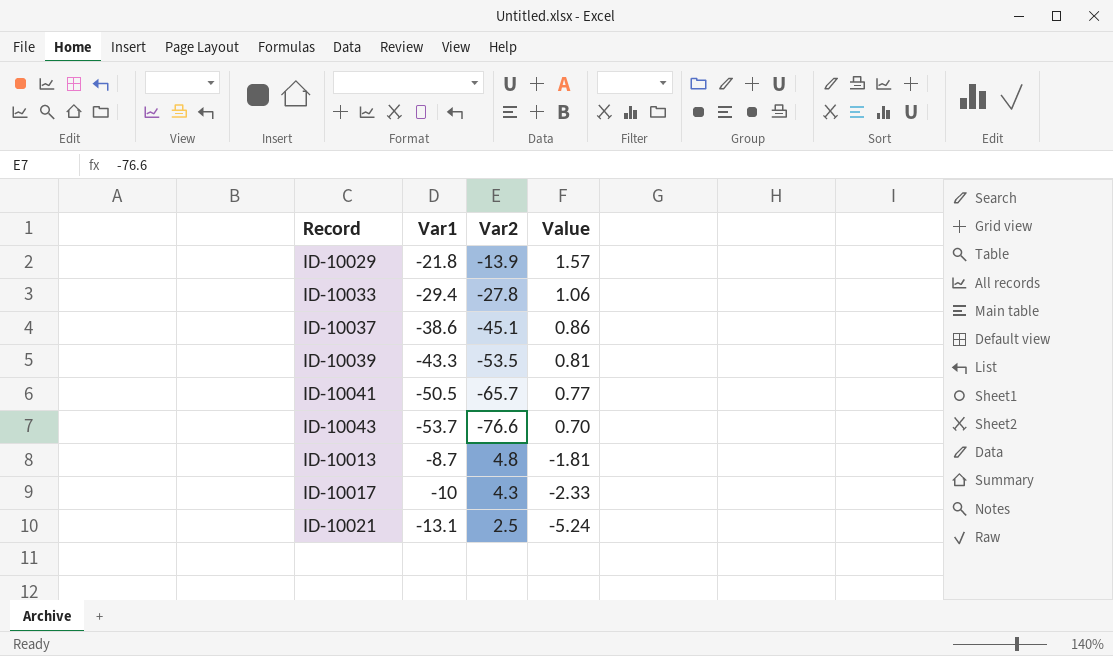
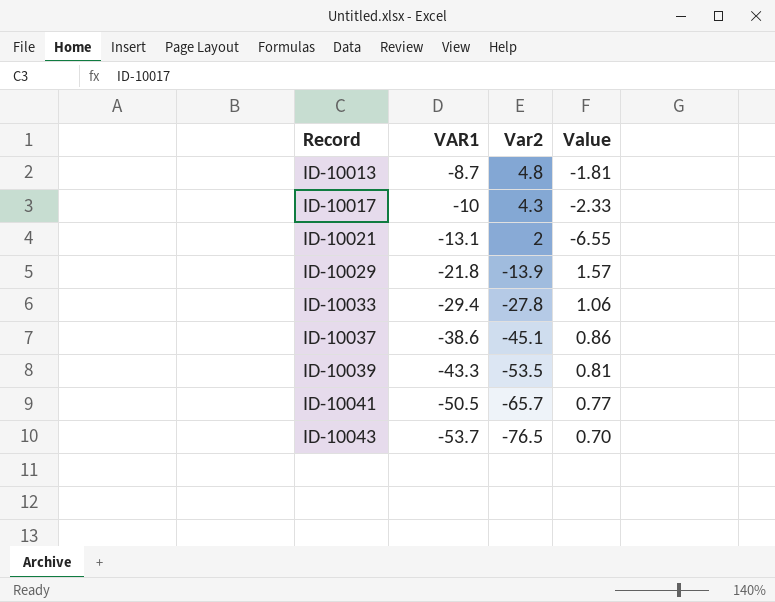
row order: Value descending -> Record ascending
column name: Var1 -> VAR1
ID-10021 | Var2: 2.5 -> 2
ID-10021 | Value: -5.24 -> -6.55
ID-10043 | Var2: -76.6 -> -76.5

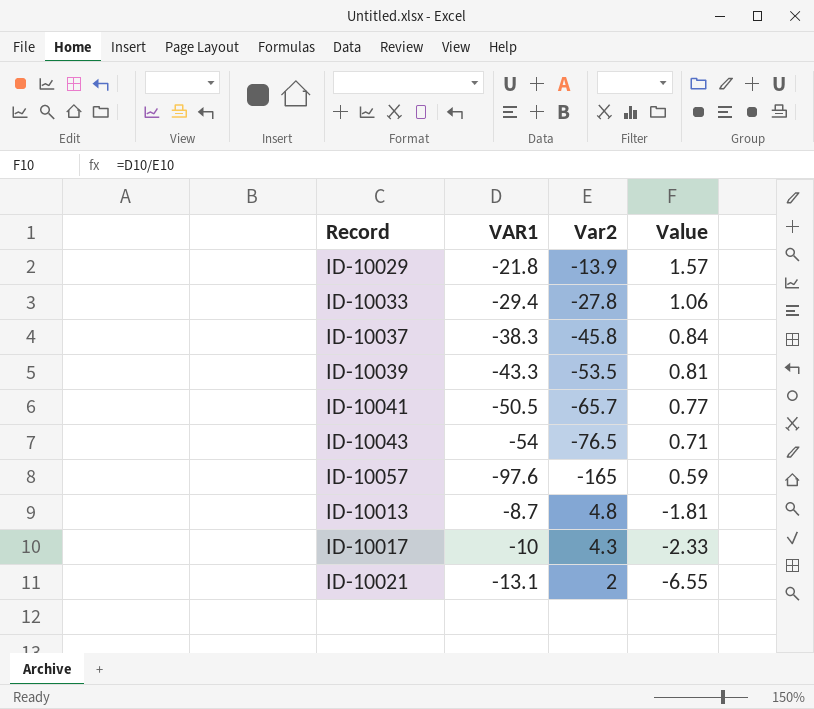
row order: Record ascending -> Value descending
ID-10037 | VAR1: -38.6 -> -38.3
ID-10037 | Var2: -45.1 -> -45.8
ID-10037 | Value: 0.86 -> 0.84
ID-10043 | VAR1: -53.7 -> -54
ID-10043 | Value: 0.70 -> 0.71
row ID-10057: none -> -97.6 | -165 | 0.59

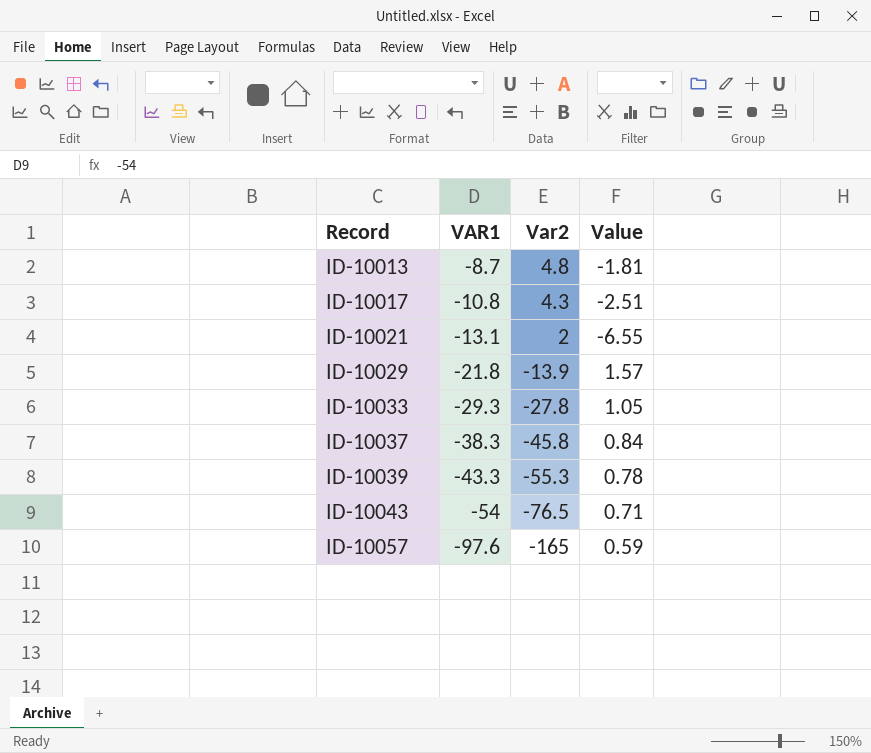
row order: Value descending -> Record ascending
row ID-10041: -50.5 | -65.7 | 0.77 -> none
ID-10017 | VAR1: -10 -> -10.8
ID-10017 | Value: -2.33 -> -2.51
ID-10033 | VAR1: -29.4 -> -29.3
ID-10033 | Value: 1.06 -> 1.05
ID-10039 | Var2: -53.5 -> -55.3
ID-10039 | Value: 0.81 -> 0.78

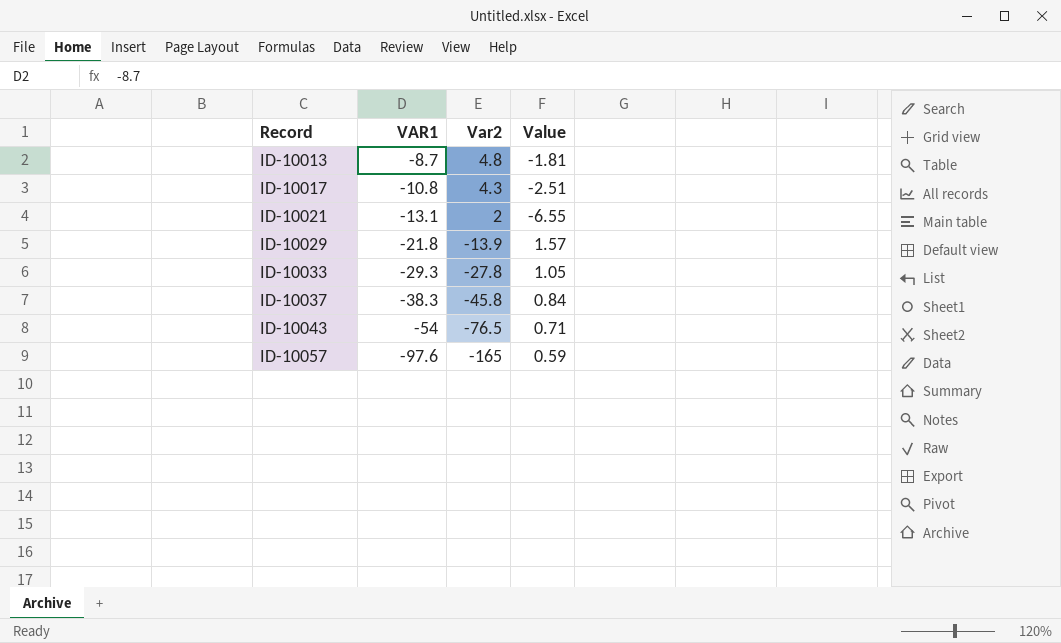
row ID-10039: -43.3 | -55.3 | 0.78 -> none

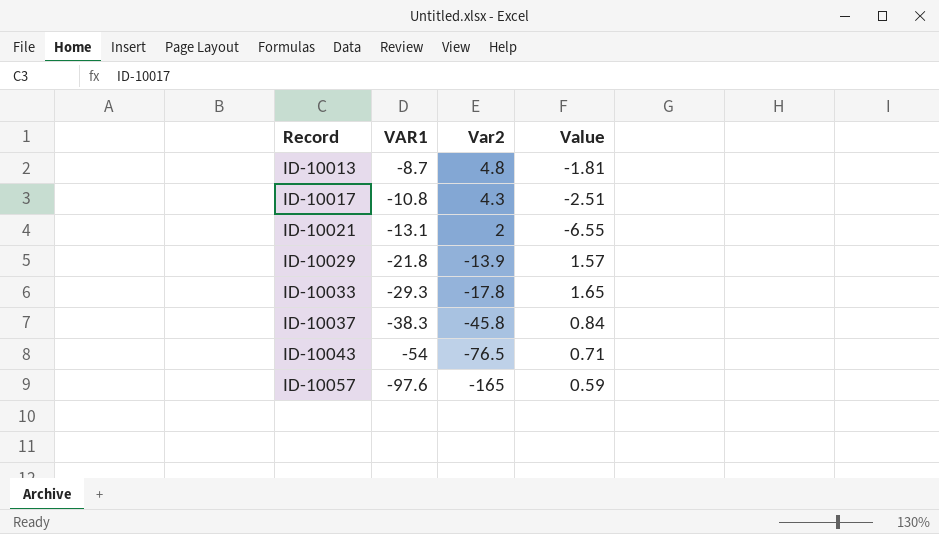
ID-10033 | Var2: -27.8 -> -17.8
ID-10033 | Value: 1.05 -> 1.65

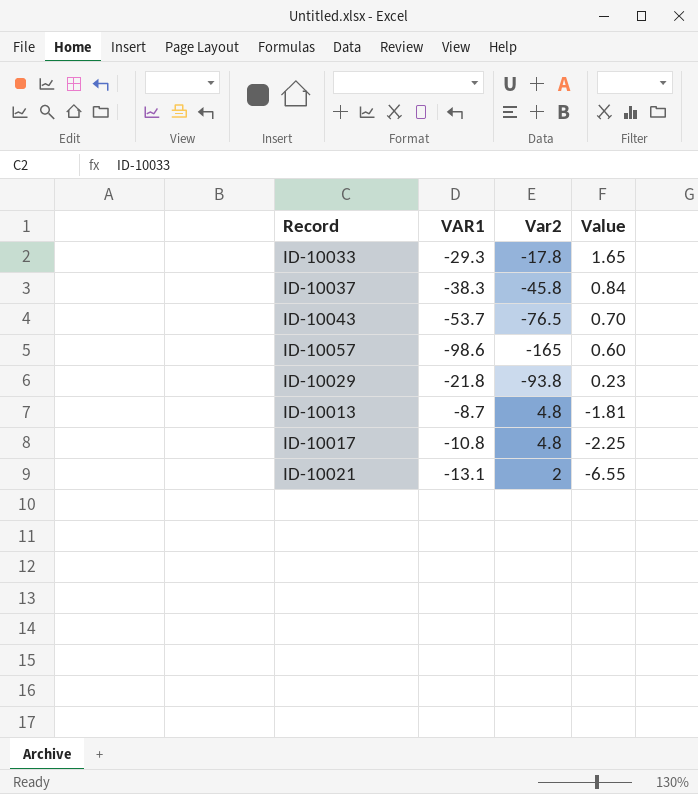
row order: Record ascending -> Value descending
ID-10043 | VAR1: -54 -> -53.7
ID-10043 | Value: 0.71 -> 0.70
ID-10057 | VAR1: -97.6 -> -98.6
ID-10057 | Value: 0.59 -> 0.60
ID-10029 | Var2: -13.9 -> -93.8
ID-10029 | Value: 1.57 -> 0.23
ID-10017 | Var2: 4.3 -> 4.8
ID-10017 | Value: -2.51 -> -2.25

